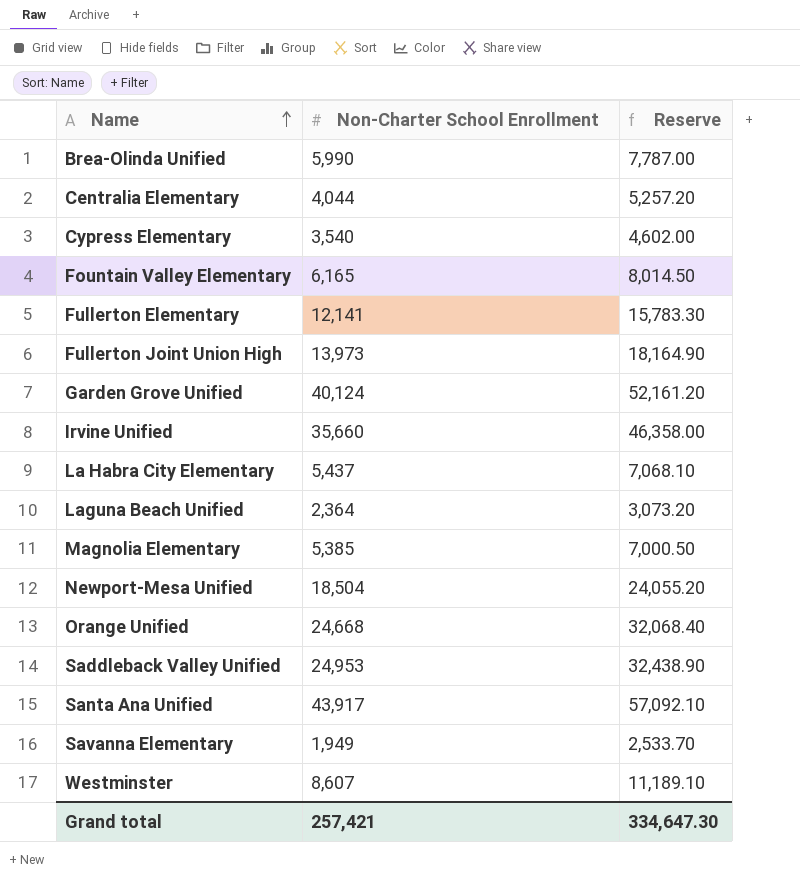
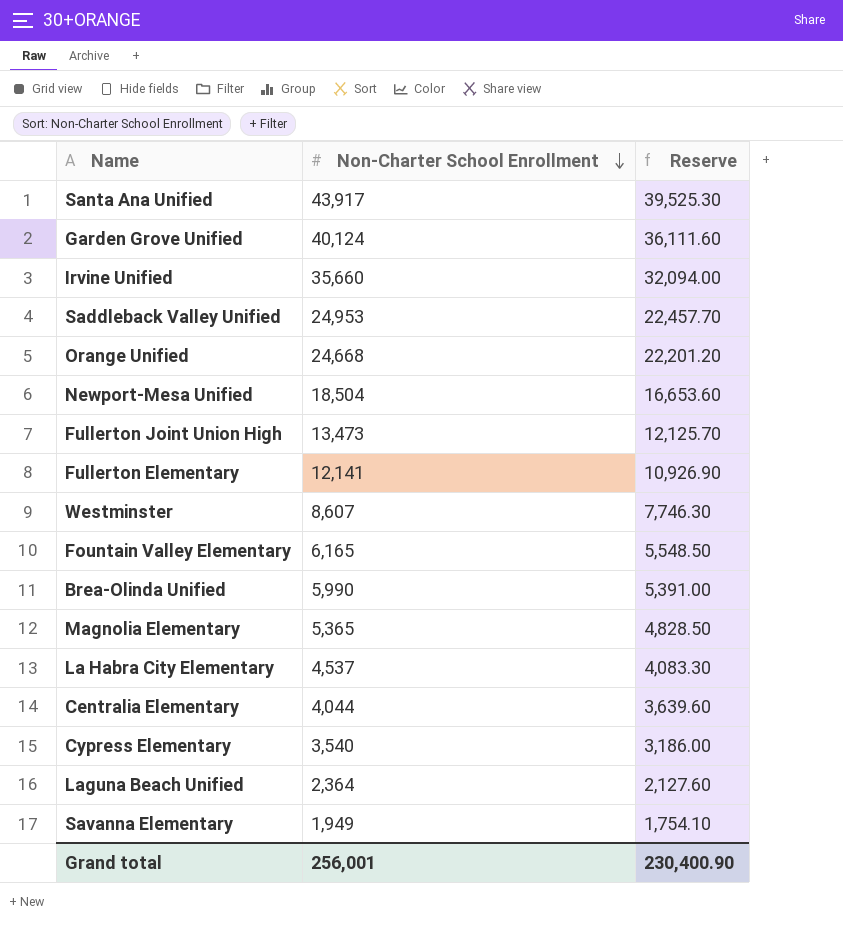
row order: Name ascending -> Non-Charter School Enrollment descending
column Reserve | formula: [Non-Charter School Enrollment] * 1.3 -> [Non-Charter School Enrollment] * 0.9
Fullerton Joint Union High | Non-Charter School Enrollment: 13,973 -> 13,473
Magnolia Elementary | Non-Charter School Enrollment: 5,385 -> 5,365
La Habra City Elementary | Non-Charter School Enrollment: 5,437 -> 4,537
Grand total | Non-Charter School Enrollment: 257,421 -> 256,001
Grand total | Reserve: 334,647.30 -> 230,400.90

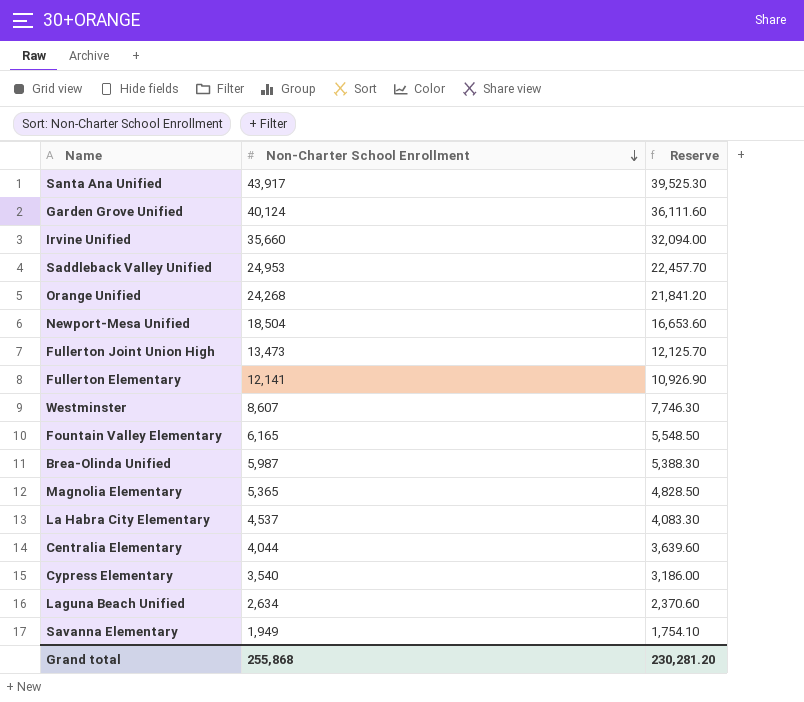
Orange Unified | Non-Charter School Enrollment: 24,668 -> 24,268
Orange Unified | Reserve: 22,201.20 -> 21,841.20
Brea-Olinda Unified | Non-Charter School Enrollment: 5,990 -> 5,987
Brea-Olinda Unified | Reserve: 5,391.00 -> 5,388.30
Laguna Beach Unified | Non-Charter School Enrollment: 2,364 -> 2,634
Laguna Beach Unified | Reserve: 2,127.60 -> 2,370.60
Grand total | Non-Charter School Enrollment: 256,001 -> 255,868
Grand total | Reserve: 230,400.90 -> 230,281.20

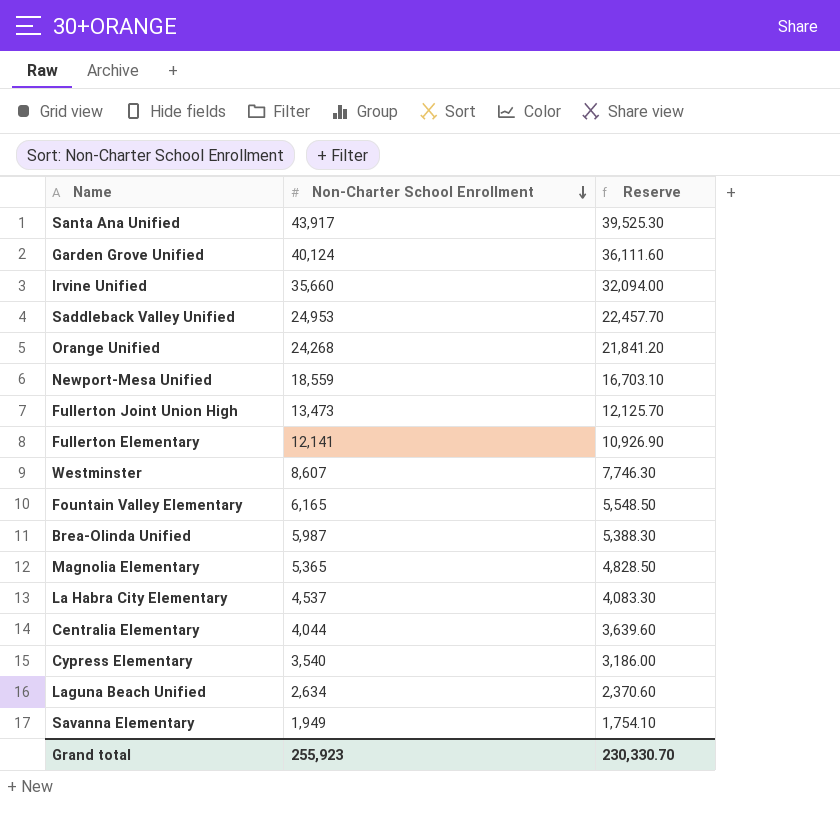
Newport-Mesa Unified | Non-Charter School Enrollment: 18,504 -> 18,559
Newport-Mesa Unified | Reserve: 16,653.60 -> 16,703.10
Grand total | Non-Charter School Enrollment: 255,868 -> 255,923
Grand total | Reserve: 230,281.20 -> 230,330.70

